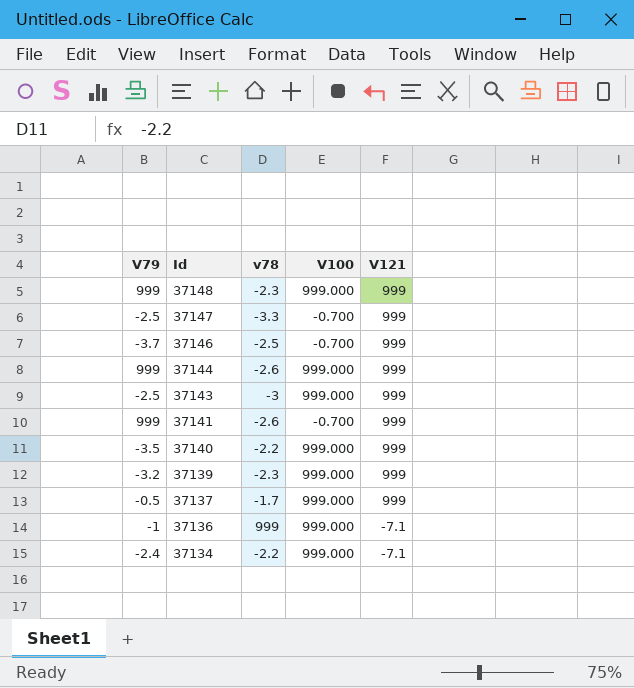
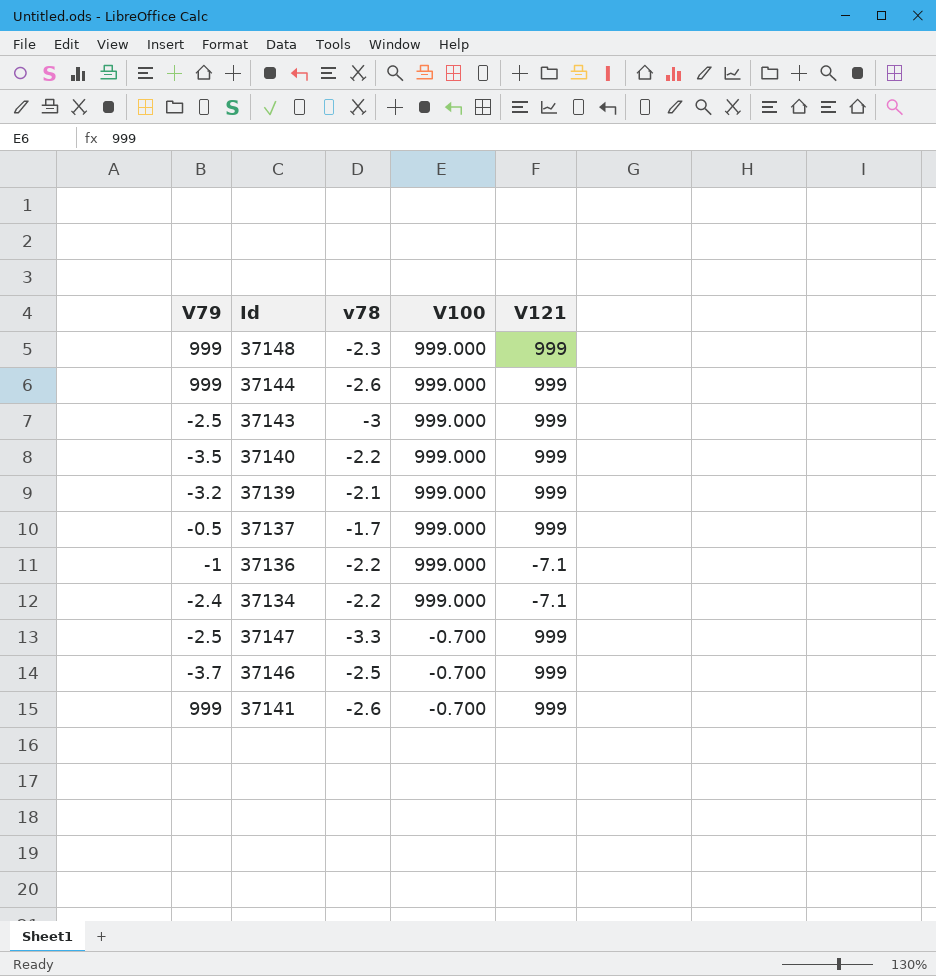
row order: Id descending -> V100 descending
37139 | v78: -2.3 -> -2.1
37136 | v78: 999 -> -2.2

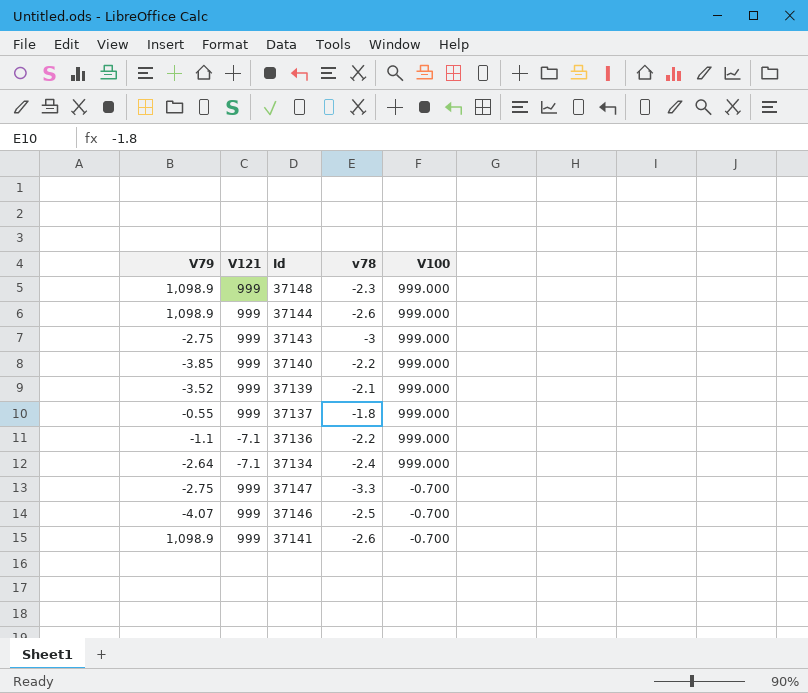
column V121 | position: 5 -> 2
37148 | V79: 999 -> 1,098.9
37144 | V79: 999 -> 1,098.9
37143 | V79: -2.5 -> -2.75
37140 | V79: -3.5 -> -3.85
37139 | V79: -3.2 -> -3.52
37137 | V79: -0.5 -> -0.55
37137 | v78: -1.7 -> -1.8
37136 | V79: -1 -> -1.1
37134 | V79: -2.4 -> -2.64
37134 | v78: -2.2 -> -2.4
37147 | V79: -2.5 -> -2.75
37146 | V79: -3.7 -> -4.07
37141 | V79: 999 -> 1,098.9

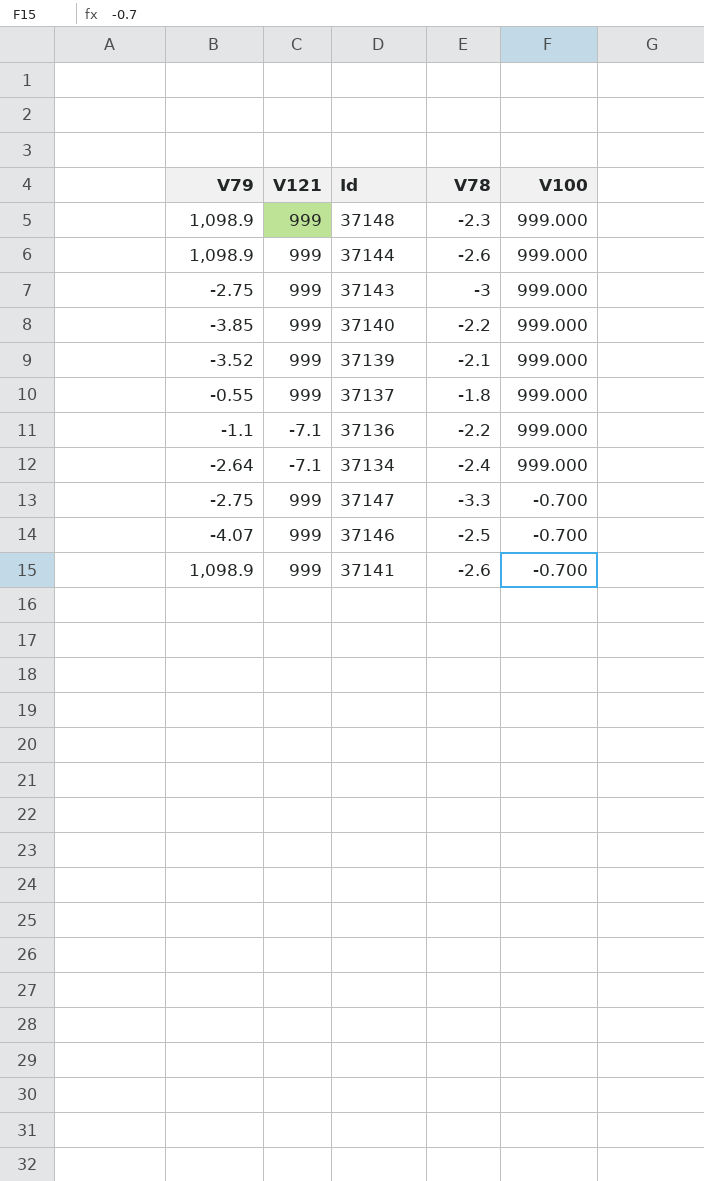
column name: v78 -> V78

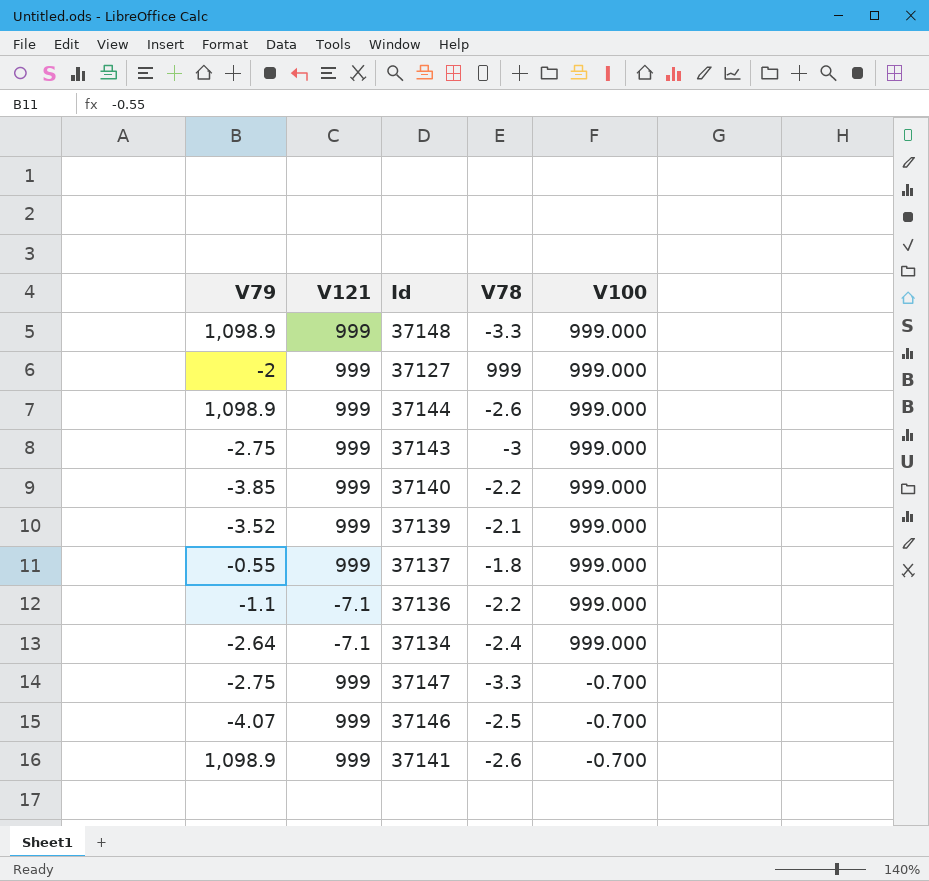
37148 | V78: -2.3 -> -3.3
row 37127: none -> -2 | 999 | 999 | 999.000

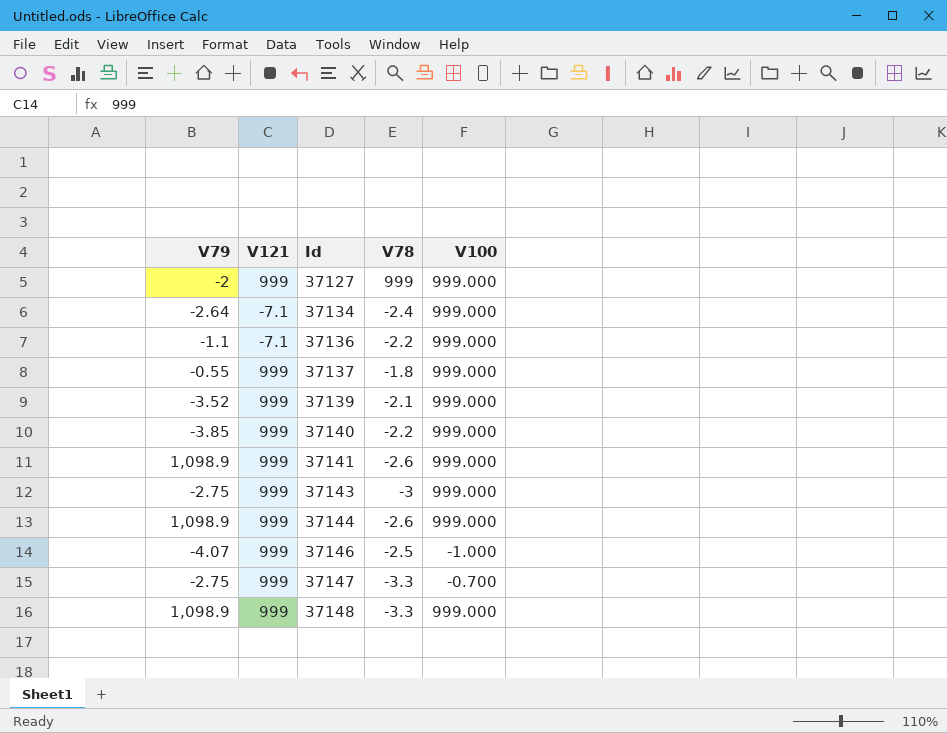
row order: V100 descending -> Id ascending
37141 | V100: -0.700 -> 999.000
37146 | V100: -0.700 -> -1.000

